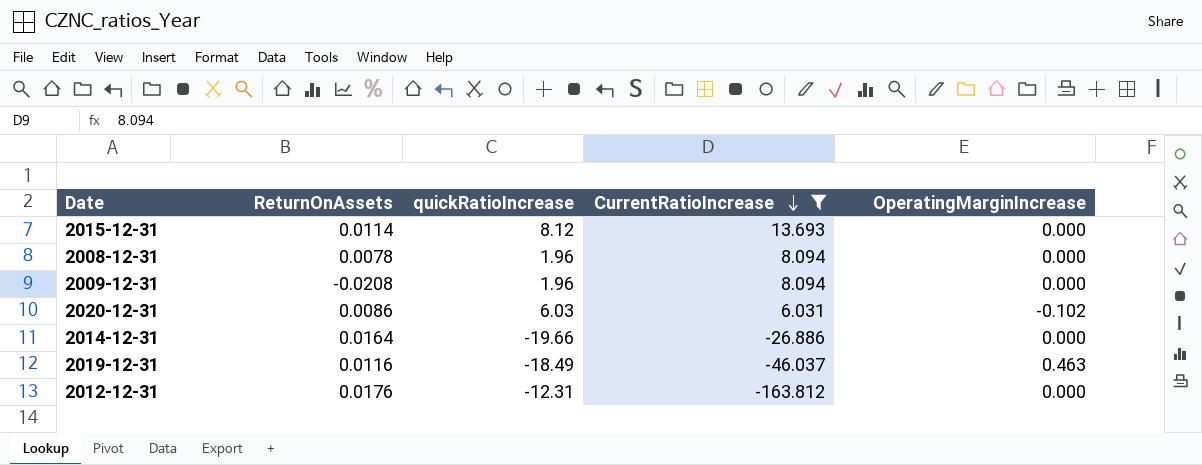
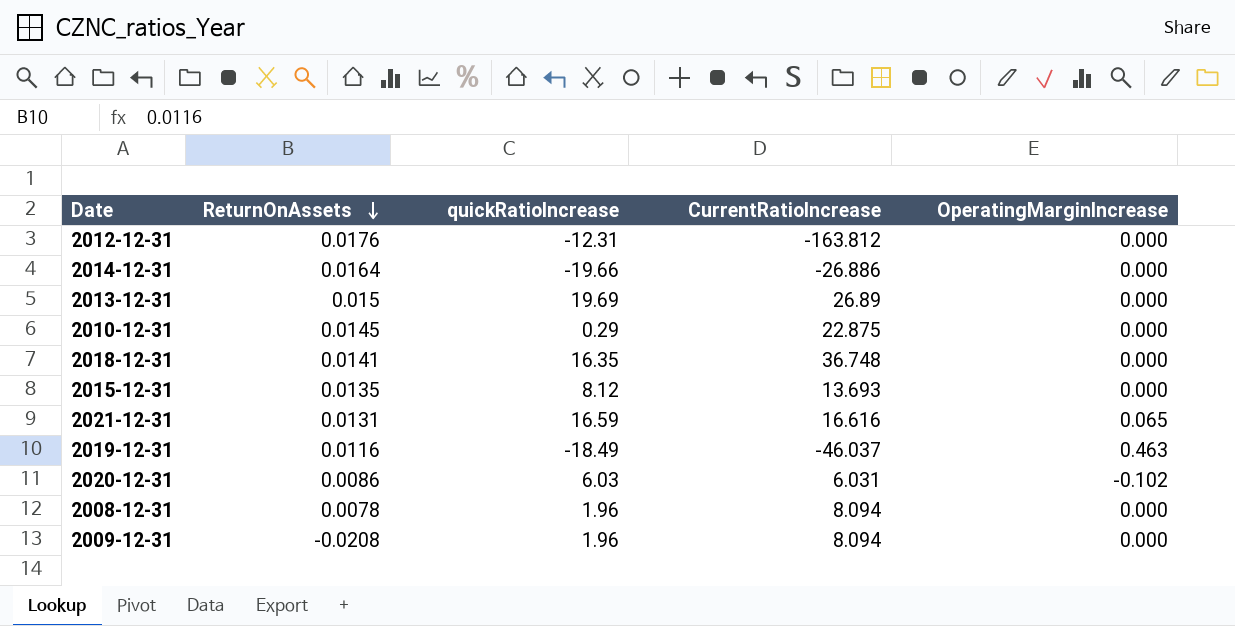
filter: CurrentRatioIncrease <= 13.693 -> none
row order: CurrentRatioIncrease descending -> ReturnOnAssets descending
2015-12-31 | ReturnOnAssets: 0.0114 -> 0.0135

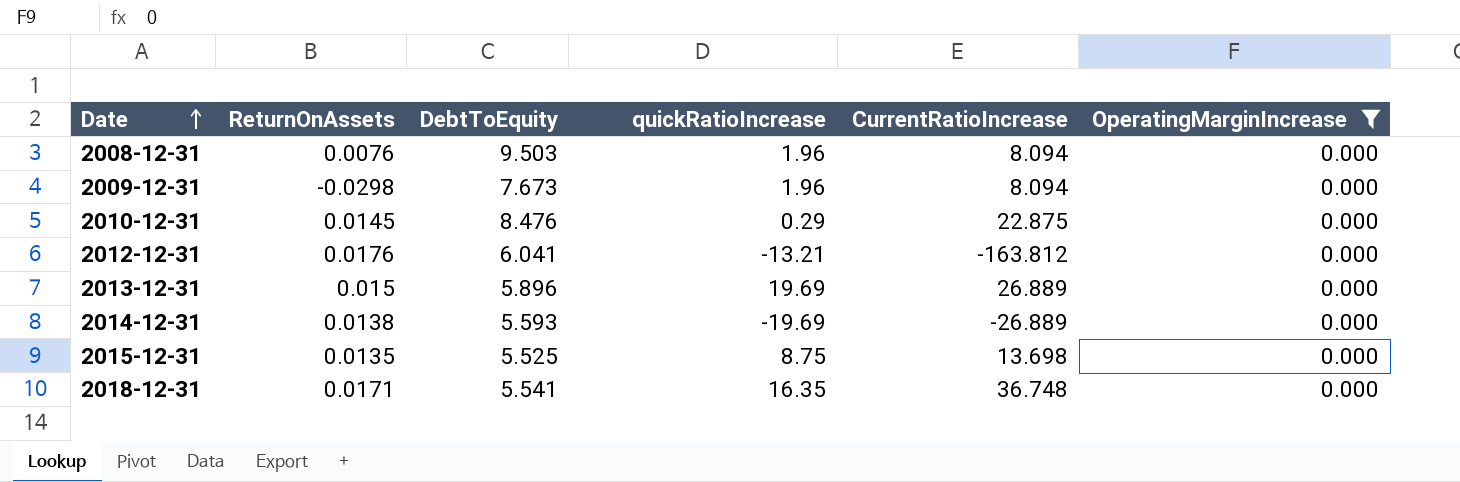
filter: none -> OperatingMarginIncrease = 0.000
row order: ReturnOnAssets descending -> Date ascending
column DebtToEquity | position: none -> 3
2008-12-31 | ReturnOnAssets: 0.0078 -> 0.0076
2009-12-31 | ReturnOnAssets: -0.0208 -> -0.0298
2012-12-31 | quickRatioIncrease: -12.31 -> -13.21
2013-12-31 | CurrentRatioIncrease: 26.89 -> 26.889
2014-12-31 | ReturnOnAssets: 0.0164 -> 0.0138
2014-12-31 | quickRatioIncrease: -19.66 -> -19.69
2014-12-31 | CurrentRatioIncrease: -26.886 -> -26.889
2015-12-31 | quickRatioIncrease: 8.12 -> 8.75
2015-12-31 | CurrentRatioIncrease: 13.693 -> 13.698
2018-12-31 | ReturnOnAssets: 0.0141 -> 0.0171

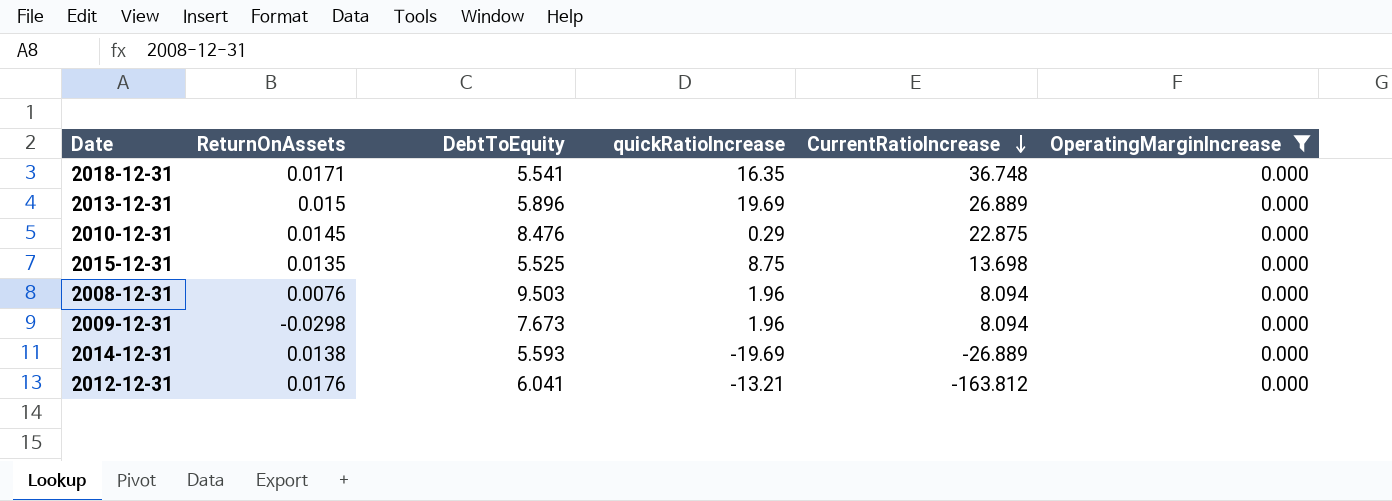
row order: Date ascending -> CurrentRatioIncrease descending

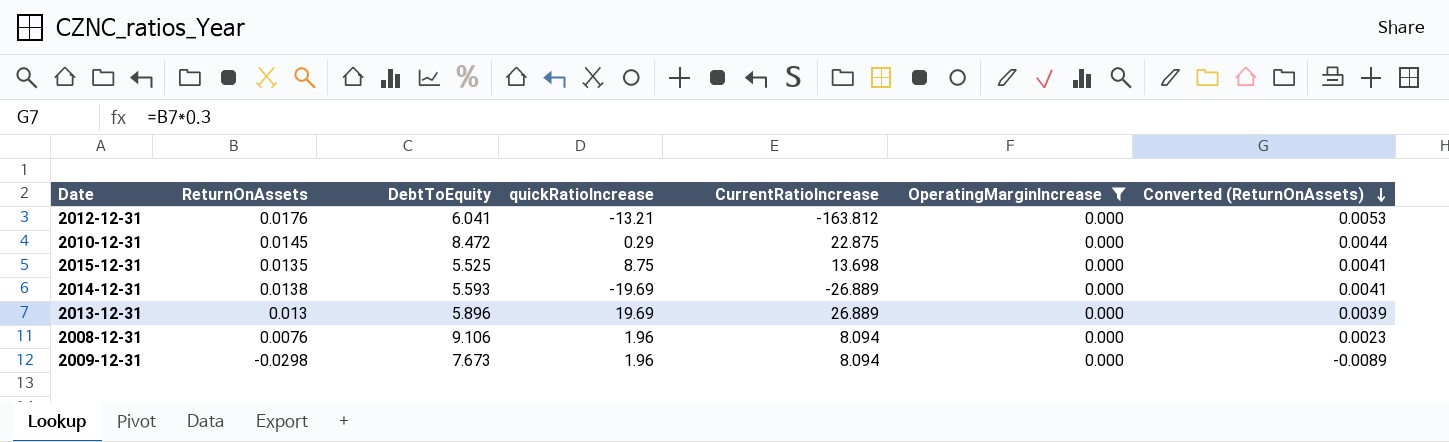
row order: CurrentRatioIncrease descending -> Converted (ReturnOnAssets) descending
column Converted (ReturnOnAssets) | formula: none -> [ReturnOnAssets] * 0.3
row 2018-12-31: 0.0171 | 5.541 | 16.35 | 36.748 | 0.000 -> none
2010-12-31 | DebtToEquity: 8.476 -> 8.472
2013-12-31 | ReturnOnAssets: 0.015 -> 0.013
2008-12-31 | DebtToEquity: 9.503 -> 9.106

